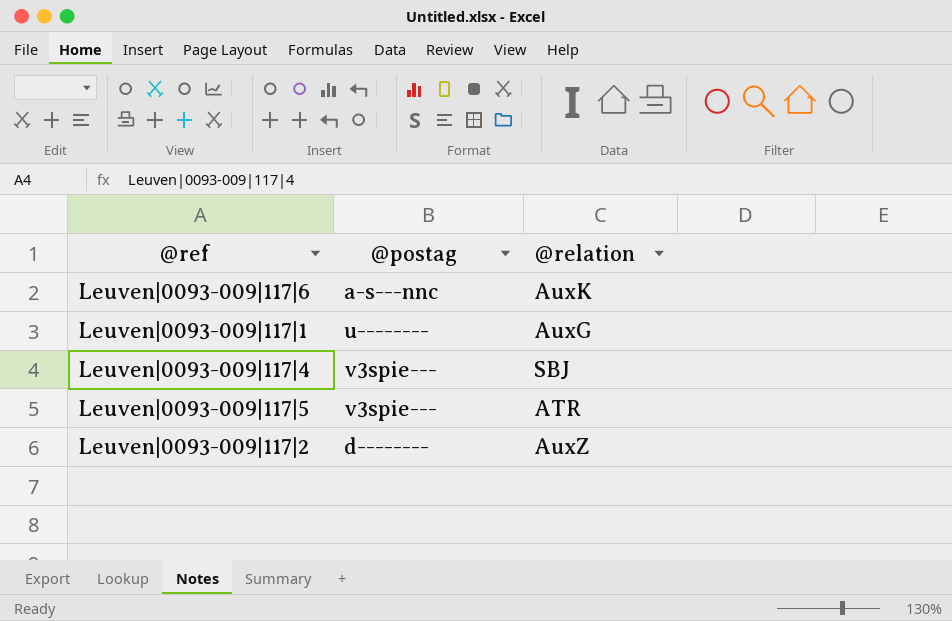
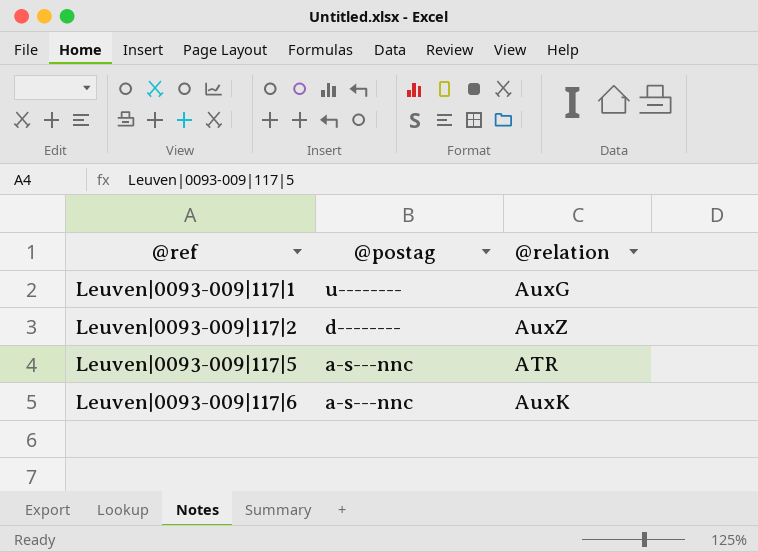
row order: none -> @ref ascending
row Leuven|0093-009|117|4: v3spie--- | SBJ -> none
Leuven|0093-009|117|5 | @postag: v3spie--- -> a-s---nnc

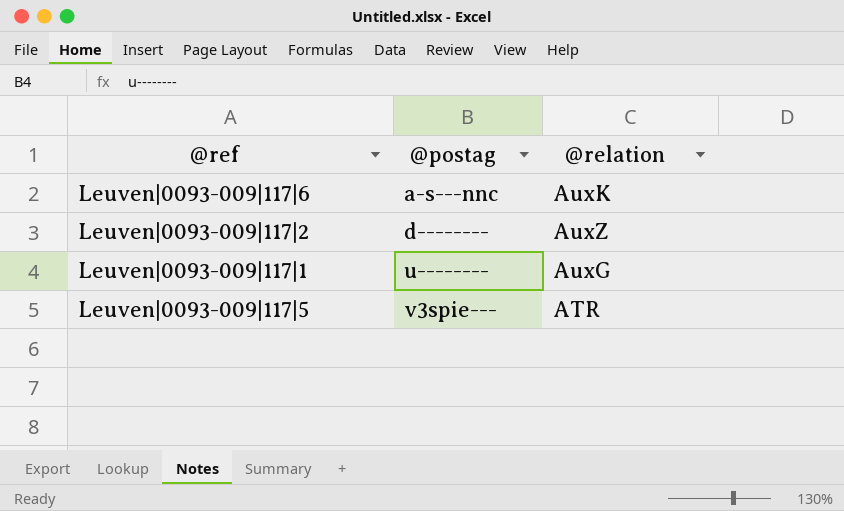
row order: @ref ascending -> @postag ascending
Leuven|0093-009|117|5 | @postag: a-s---nnc -> v3spie---

